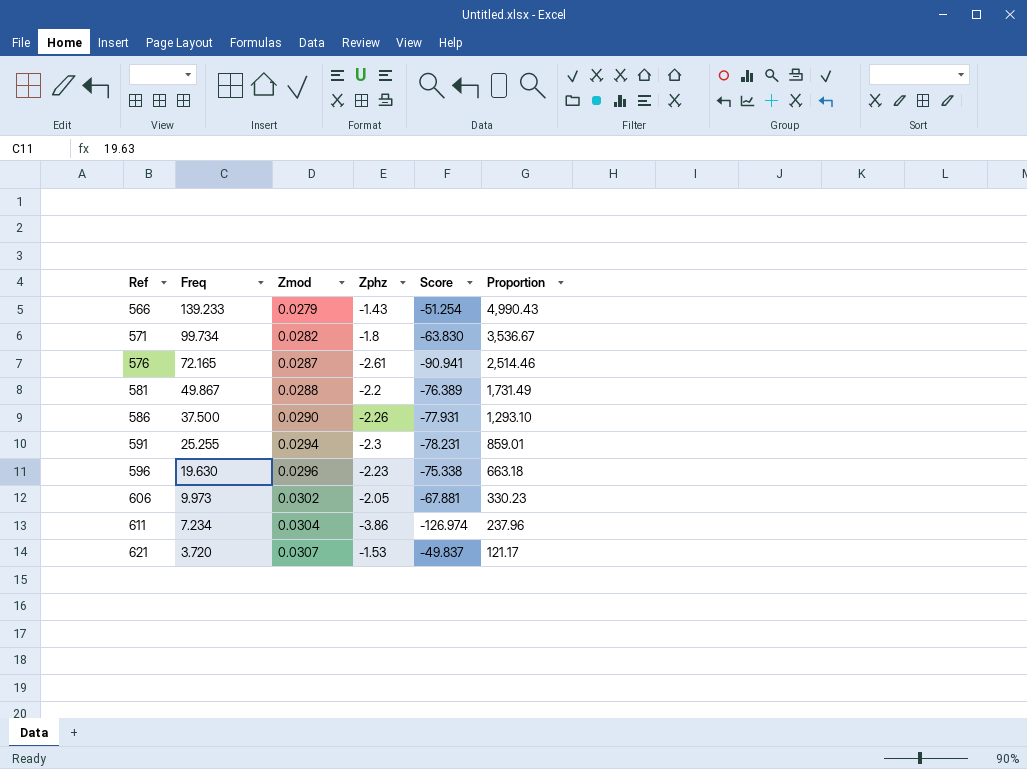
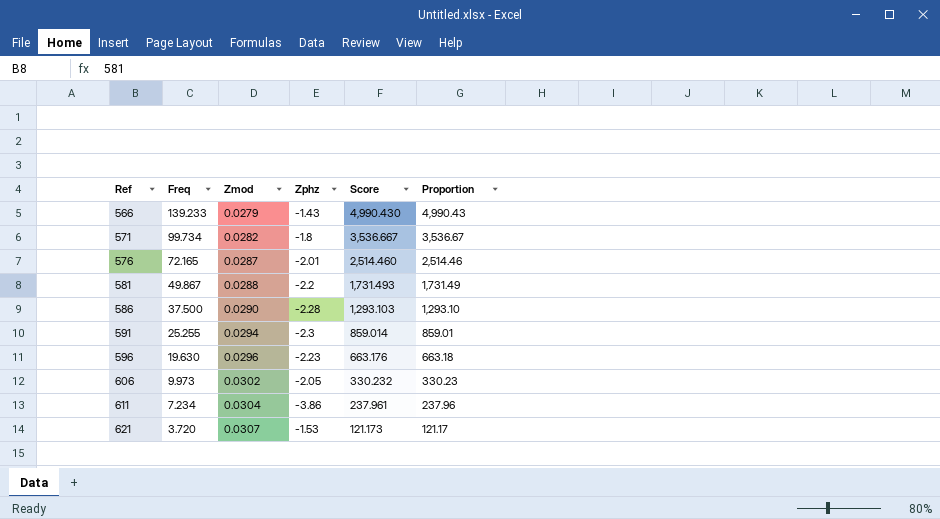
column Score | formula: [Zphz] / [Zmod] -> [Freq] / [Zmod]
576 | Zphz: -2.61 -> -2.01
586 | Zphz: -2.26 -> -2.28

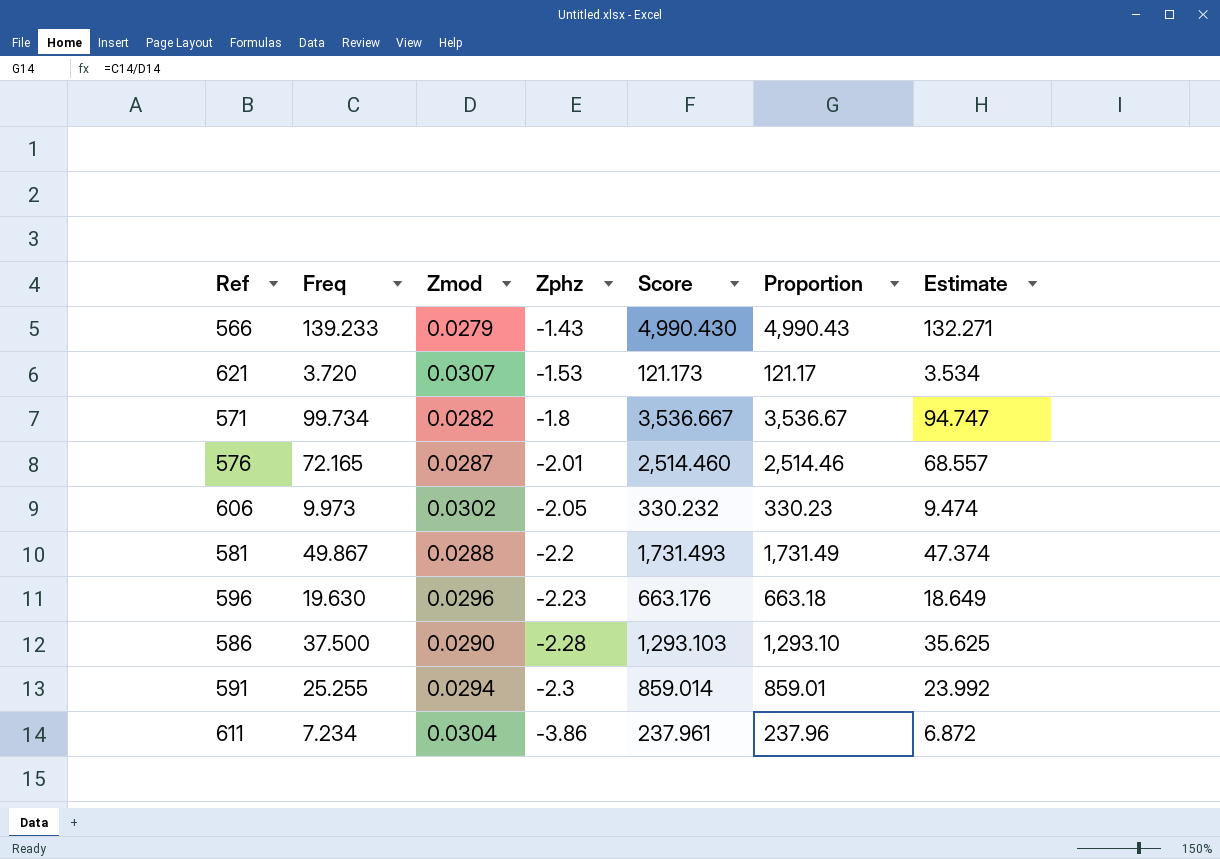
row order: Ref ascending -> Zphz descending
column Estimate | formula: none -> [Freq] * 0.95

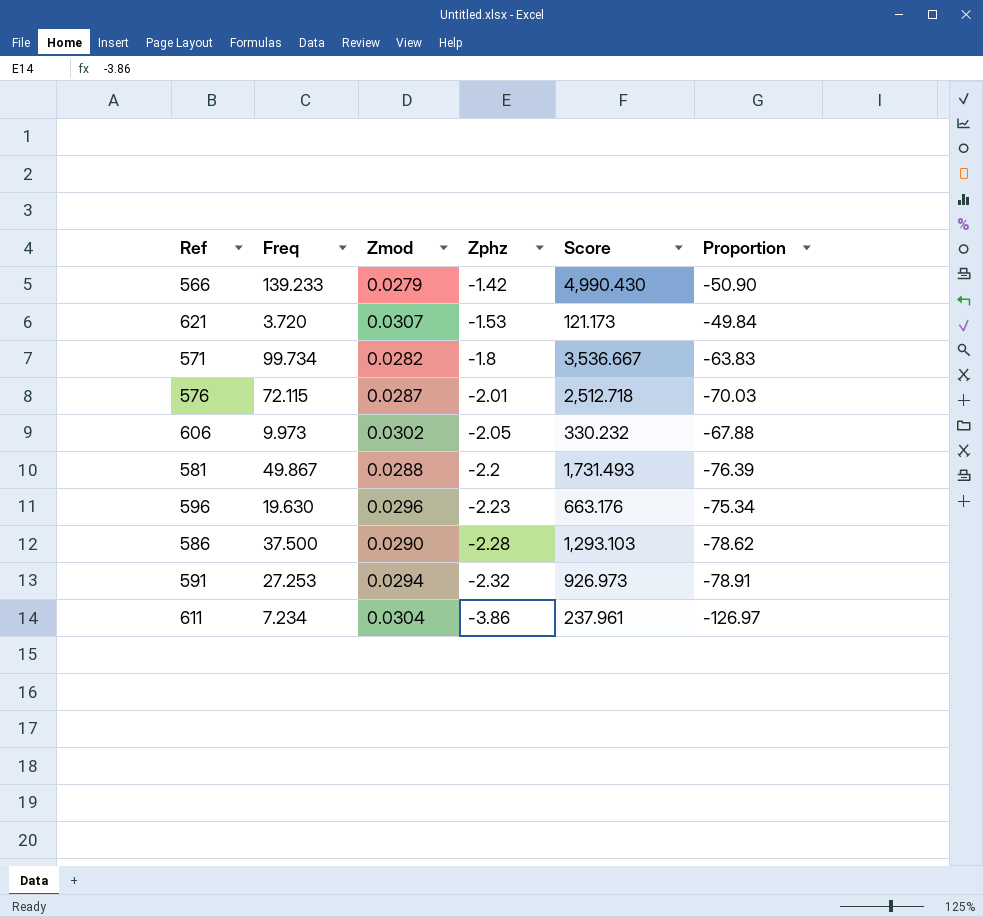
column Estimate | formula: [Freq] * 0.95 -> none
column Proportion | formula: [Freq] / [Zmod] -> [Zphz] / [Zmod]
566 | Zphz: -1.43 -> -1.42
576 | Freq: 72.165 -> 72.115
576 | Score: 2,514.460 -> 2,512.718
591 | Freq: 25.255 -> 27.253
591 | Zphz: -2.3 -> -2.32
591 | Score: 859.014 -> 926.973

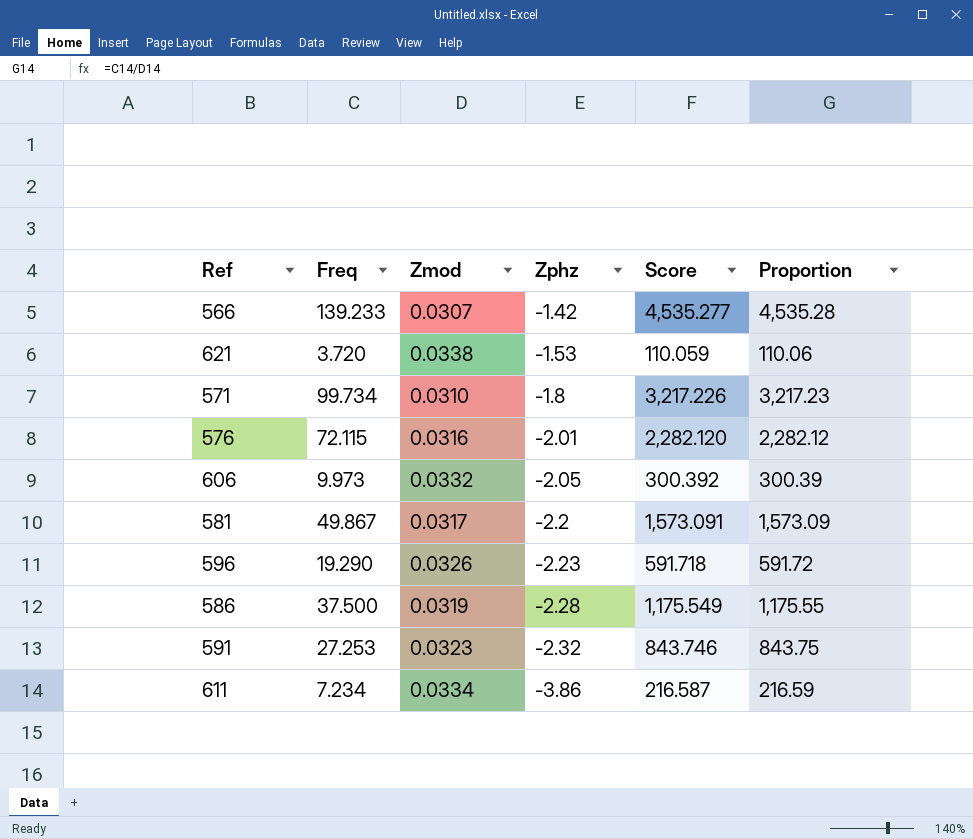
column Proportion | formula: [Zphz] / [Zmod] -> [Freq] / [Zmod]
566 | Zmod: 0.0279 -> 0.0307
566 | Score: 4,990.430 -> 4,535.277
621 | Zmod: 0.0307 -> 0.0338
621 | Score: 121.173 -> 110.059
571 | Zmod: 0.0282 -> 0.0310
571 | Score: 3,536.667 -> 3,217.226
576 | Zmod: 0.0287 -> 0.0316
576 | Score: 2,512.718 -> 2,282.120
606 | Zmod: 0.0302 -> 0.0332
606 | Score: 330.232 -> 300.392
581 | Zmod: 0.0288 -> 0.0317
581 | Score: 1,731.493 -> 1,573.091
596 | Freq: 19.630 -> 19.290
596 | Zmod: 0.0296 -> 0.0326
596 | Score: 663.176 -> 591.718
586 | Zmod: 0.0290 -> 0.0319
586 | Score: 1,293.103 -> 1,175.549
591 | Zmod: 0.0294 -> 0.0323
591 | Score: 926.973 -> 843.746
611 | Zmod: 0.0304 -> 0.0334
611 | Score: 237.961 -> 216.587

